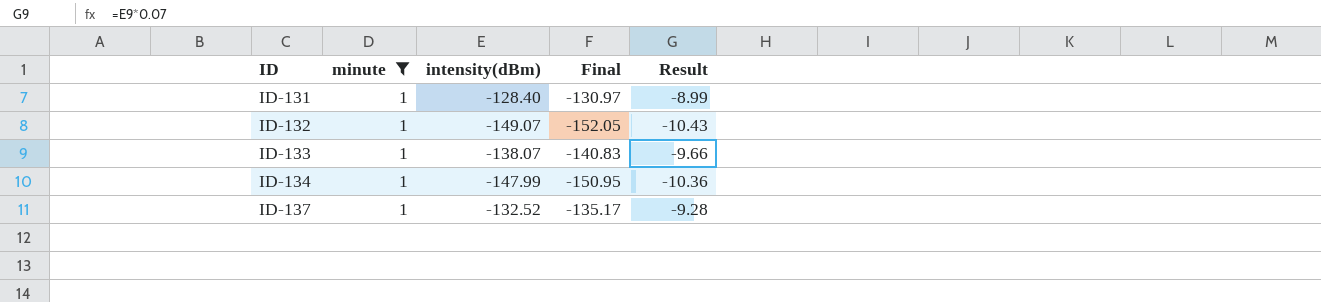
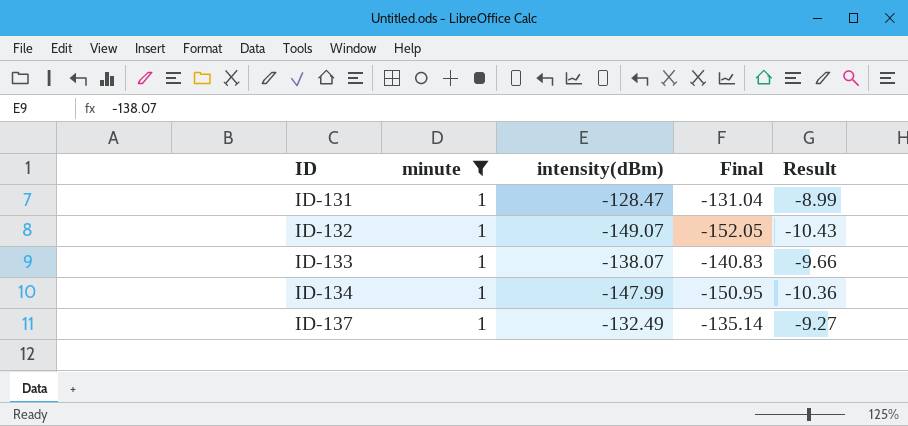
ID-131 | intensity(dBm): -128.40 -> -128.47
ID-131 | Final: -130.97 -> -131.04
ID-137 | intensity(dBm): -132.52 -> -132.49
ID-137 | Final: -135.17 -> -135.14
ID-137 | Result: -9.28 -> -9.27

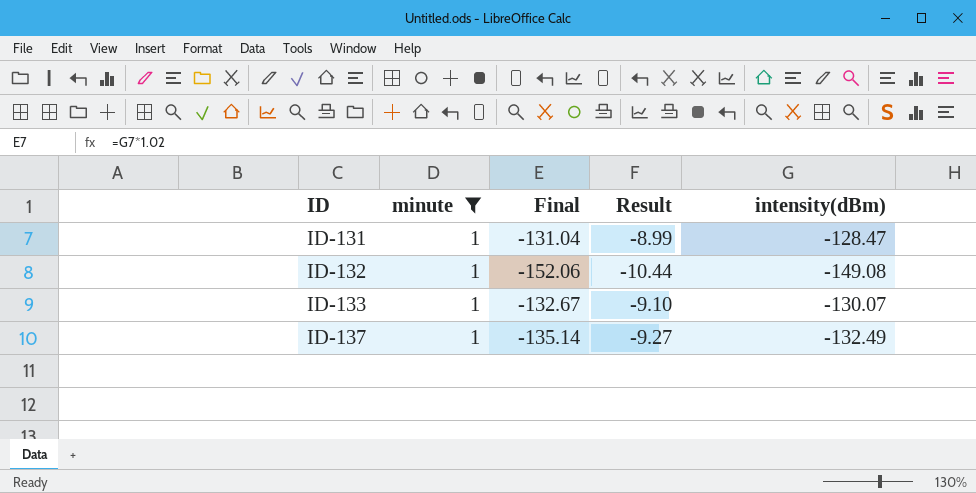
column intensity(dBm) | position: 3 -> 5
row ID-134: 1 | -147.99 | -150.95 | -10.36 -> none
ID-132 | Final: -152.05 -> -152.06
ID-132 | Result: -10.43 -> -10.44
ID-132 | intensity(dBm): -149.07 -> -149.08
ID-133 | Final: -140.83 -> -132.67
ID-133 | Result: -9.66 -> -9.10
ID-133 | intensity(dBm): -138.07 -> -130.07

